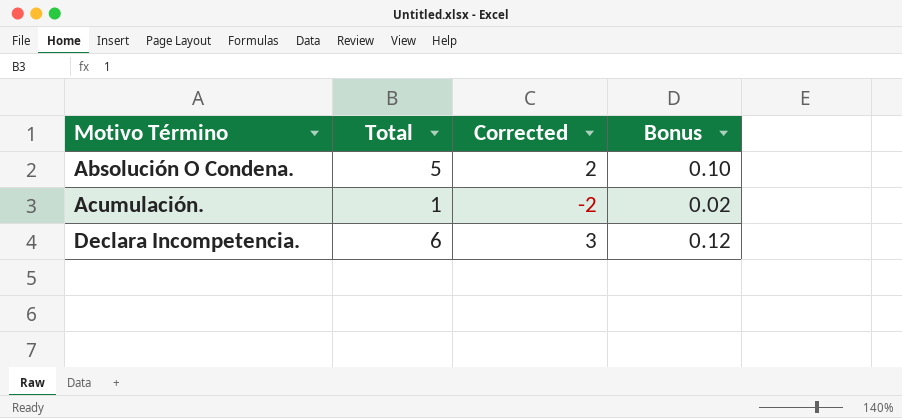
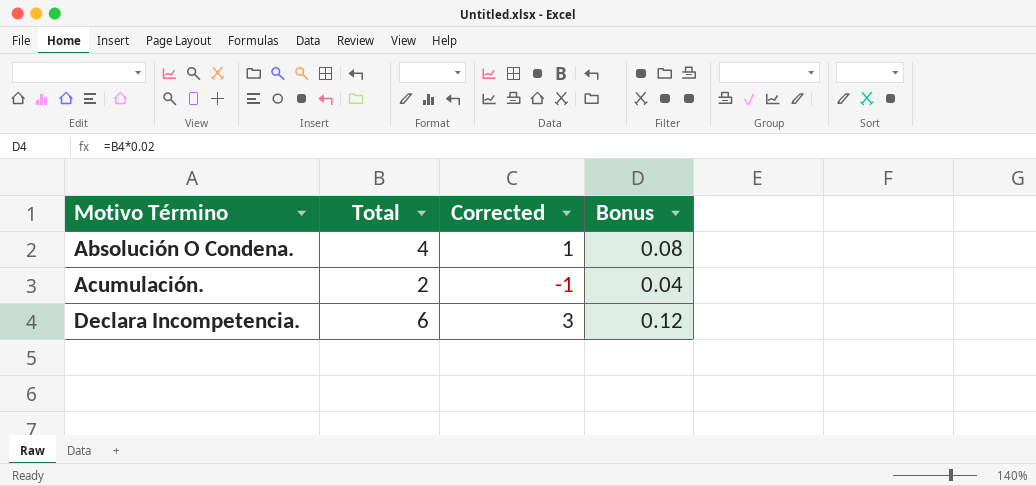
Absolución O Condena. | Total: 5 -> 4
Absolución O Condena. | Corrected: 2 -> 1
Absolución O Condena. | Bonus: 0.10 -> 0.08
Acumulación. | Total: 1 -> 2
Acumulación. | Corrected: -2 -> -1
Acumulación. | Bonus: 0.02 -> 0.04

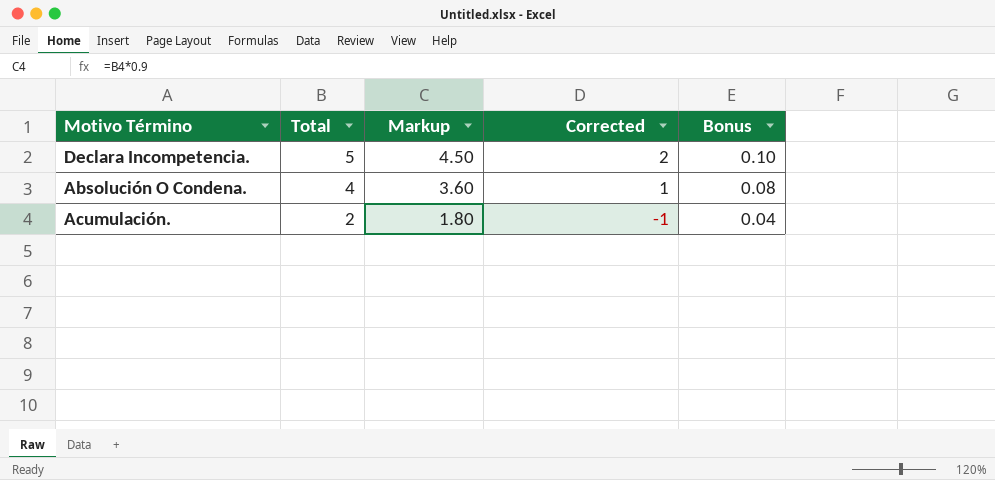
row order: Motivo Término ascending -> Total descending
column Markup | formula: none -> [Total] * 0.9
Declara Incompetencia. | Total: 6 -> 5
Declara Incompetencia. | Corrected: 3 -> 2
Declara Incompetencia. | Bonus: 0.12 -> 0.10

